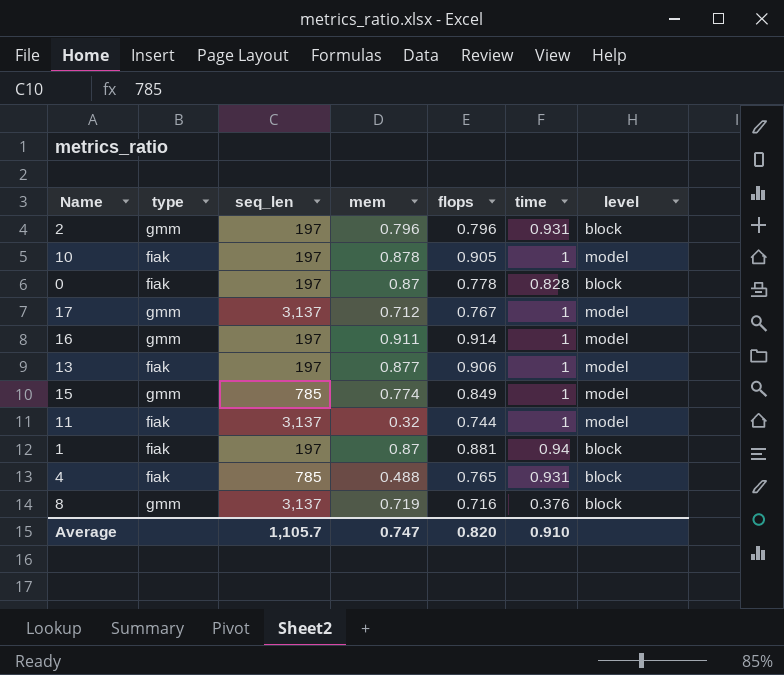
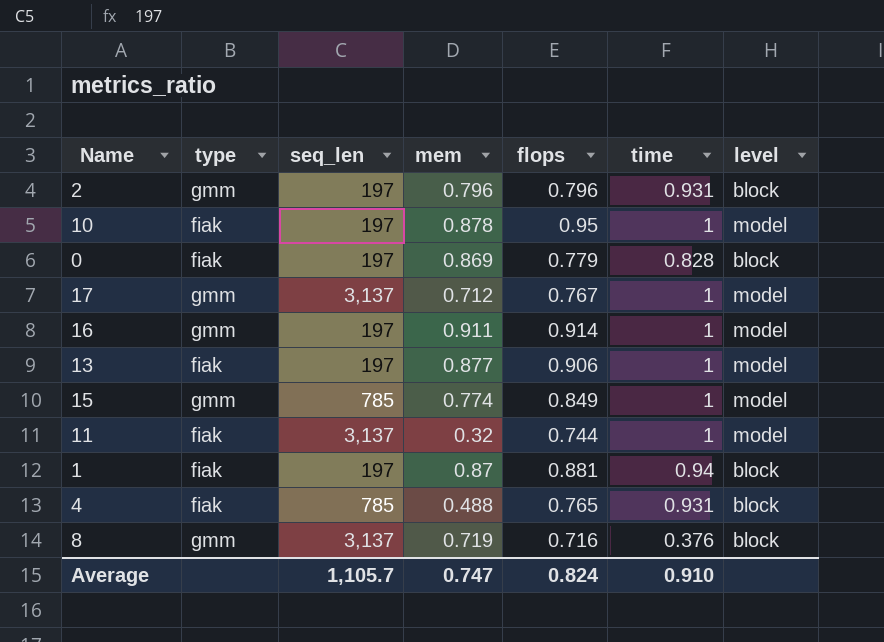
10 | flops: 0.905 -> 0.95
0 | mem: 0.87 -> 0.869
0 | flops: 0.778 -> 0.779
Average | flops: 0.820 -> 0.824

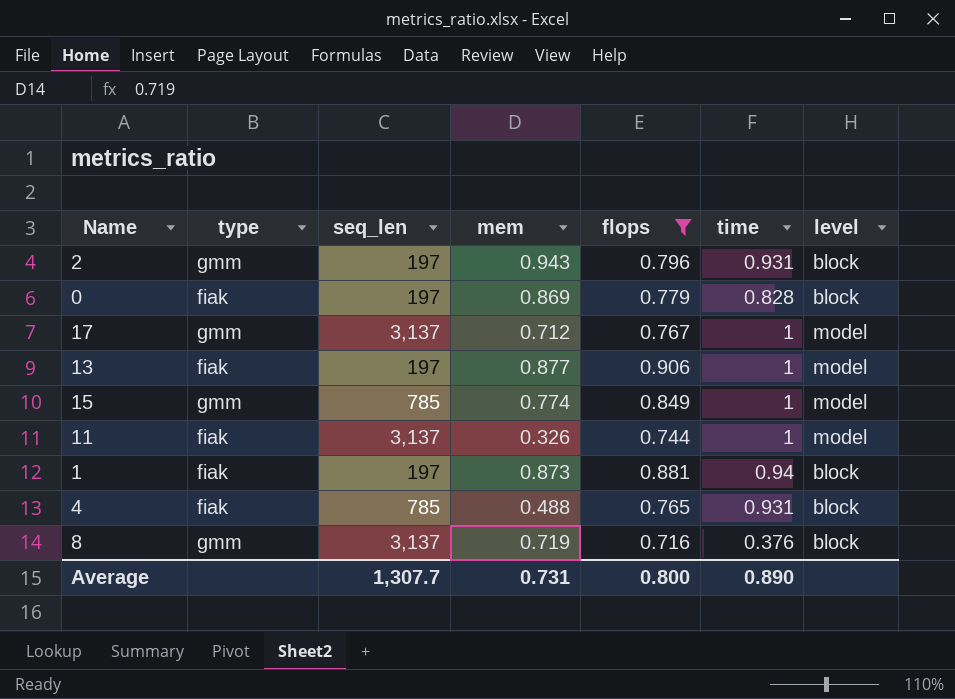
filter: none -> flops <= 0.906
2 | mem: 0.796 -> 0.943
11 | mem: 0.32 -> 0.326
1 | mem: 0.87 -> 0.873
Average | seq_len: 1,105.7 -> 1,307.7
Average | mem: 0.747 -> 0.731
Average | flops: 0.824 -> 0.800
Average | time: 0.910 -> 0.890

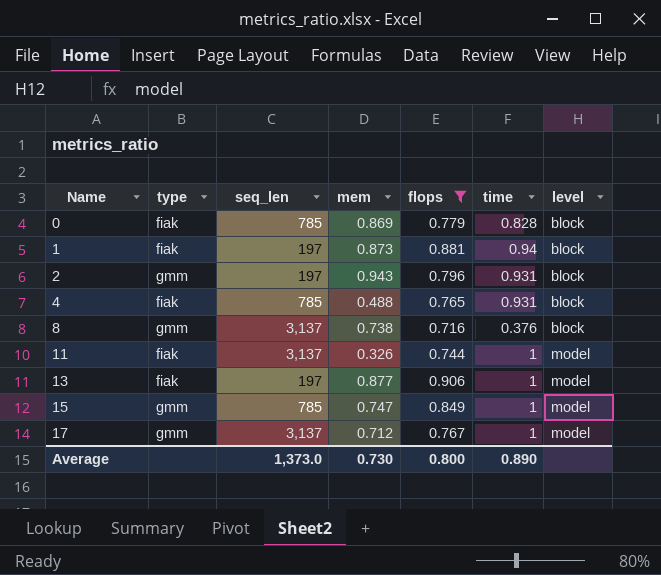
row order: none -> Name ascending
0 | seq_len: 197 -> 785
8 | mem: 0.719 -> 0.738
15 | mem: 0.774 -> 0.747
Average | seq_len: 1,307.7 -> 1,373.0
Average | mem: 0.731 -> 0.730

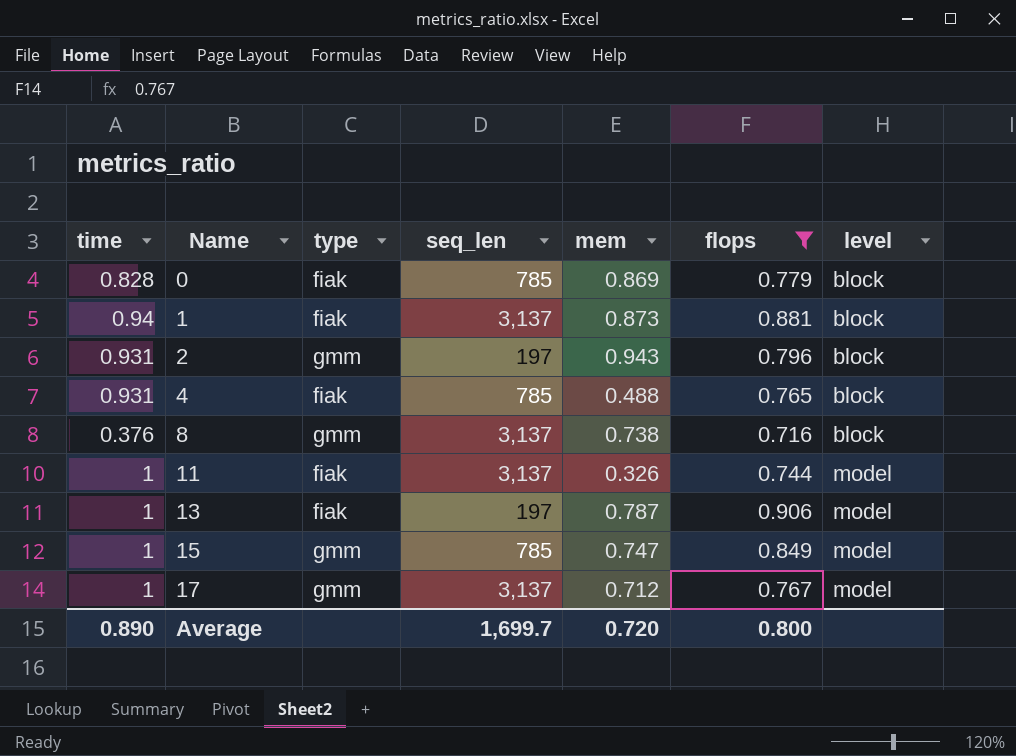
column time | position: 6 -> 1
1 | seq_len: 197 -> 3,137
13 | mem: 0.877 -> 0.787
Average | seq_len: 1,373.0 -> 1,699.7
Average | mem: 0.730 -> 0.720

